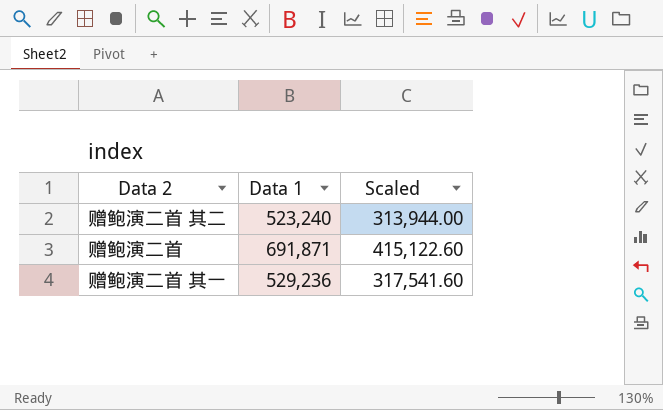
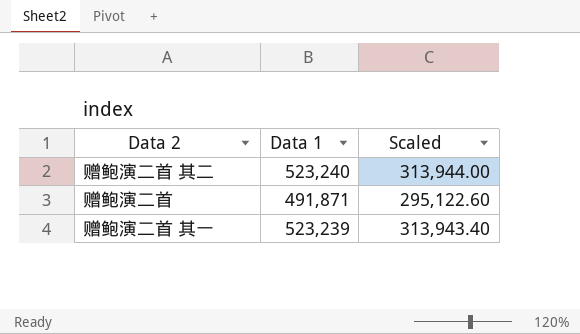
赠鲍演二首 | Data 1: 691,871 -> 491,871
赠鲍演二首 | Scaled: 415,122.60 -> 295,122.60
赠鲍演二首 其一 | Data 1: 529,236 -> 523,239
赠鲍演二首 其一 | Scaled: 317,541.60 -> 313,943.40

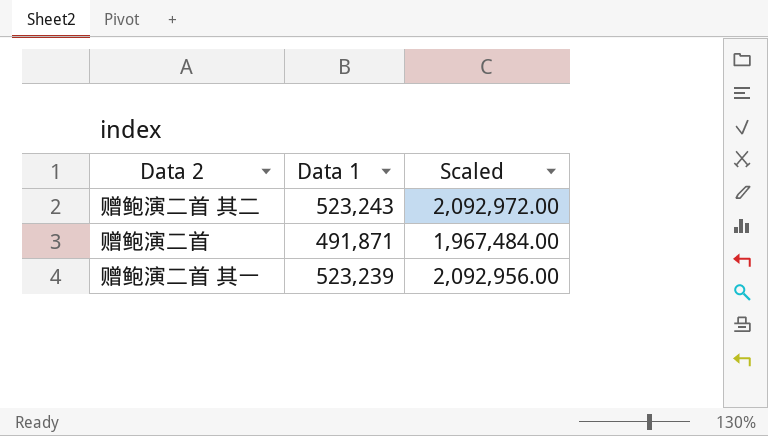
column Scaled | formula: [Data 1] * 0.6 -> [Data 1] * 4
赠鲍演二首 其二 | Data 1: 523,240 -> 523,243

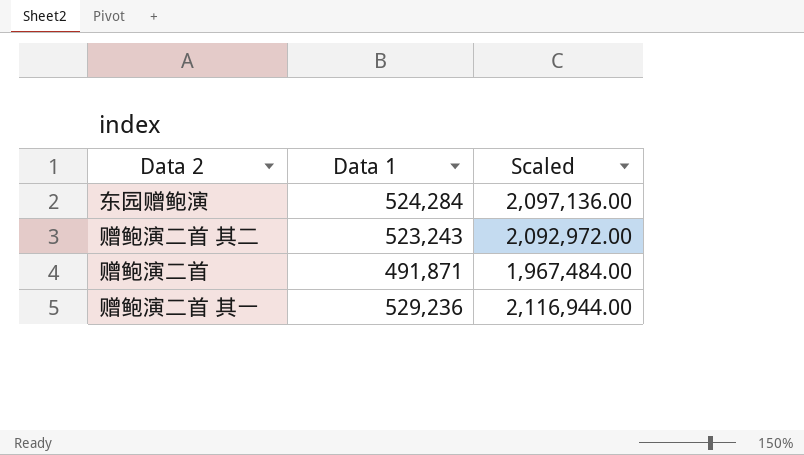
row 东园赠鲍演: none -> 524,284 | 2,097,136.00
赠鲍演二首 其一 | Data 1: 523,239 -> 529,236
赠鲍演二首 其一 | Scaled: 2,092,956.00 -> 2,116,944.00

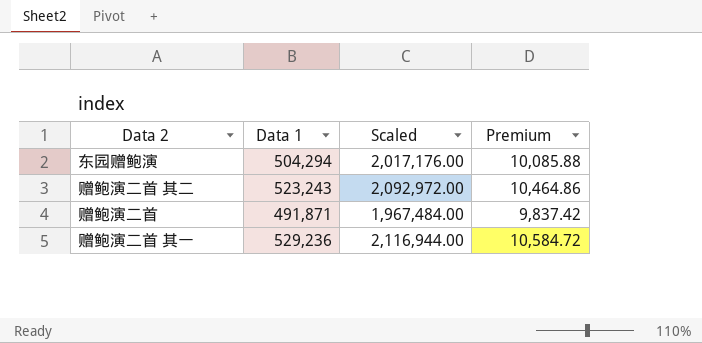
column Premium | formula: none -> [Data 1] * 0.02
东园赠鲍演 | Data 1: 524,284 -> 504,294
东园赠鲍演 | Scaled: 2,097,136.00 -> 2,017,176.00

